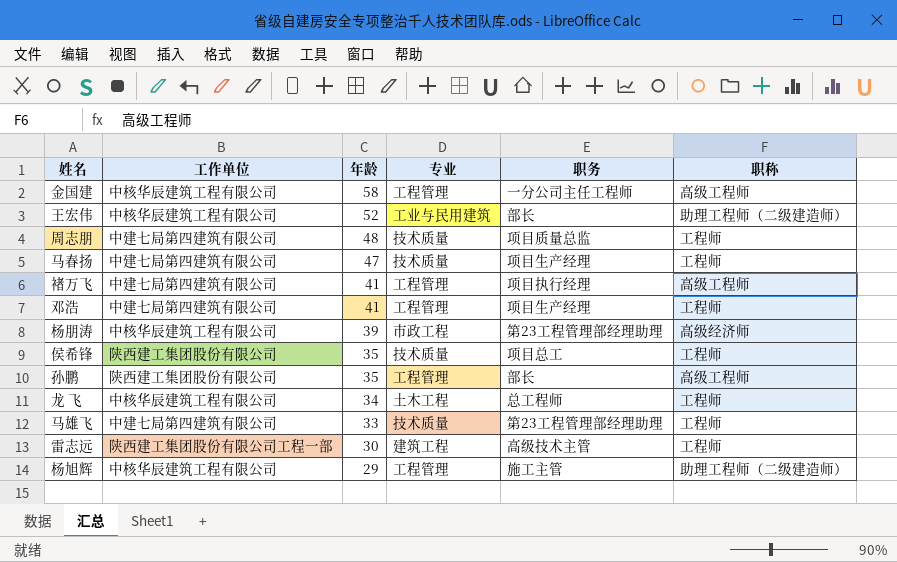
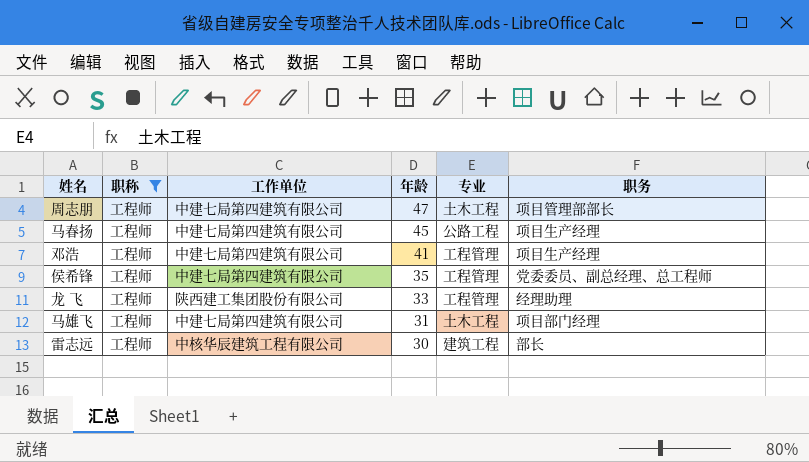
filter: none -> 职称 = 工程师
column 职称 | position: 6 -> 2
周志朋 | 年龄: 48 -> 47
周志朋 | 专业: 技术质量 -> 土木工程
周志朋 | 职务: 项目质量总监 -> 项目管理部部长
马春扬 | 年龄: 47 -> 45
马春扬 | 专业: 技术质量 -> 公路工程
侯希锋 | 工作单位: 陕西建工集团股份有限公司 -> 中建七局第四建筑有限公司
侯希锋 | 专业: 技术质量 -> 工程管理
侯希锋 | 职务: 项目总工 -> 党委委员、副总经理、总工程师
龙 飞 | 工作单位: 中核华辰建筑工程有限公司 -> 陕西建工集团股份有限公司
龙 飞 | 年龄: 34 -> 33
龙 飞 | 专业: 土木工程 -> 工程管理
龙 飞 | 职务: 总工程师 -> 经理助理
马雄飞 | 年龄: 33 -> 31
马雄飞 | 专业: 技术质量 -> 土木工程
马雄飞 | 职务: 第23工程管理部经理助理 -> 项目部门经理
雷志远 | 工作单位: 陕西建工集团股份有限公司工程一部 -> 中核华辰建筑工程有限公司
雷志远 | 职务: 高级技术主管 -> 部长

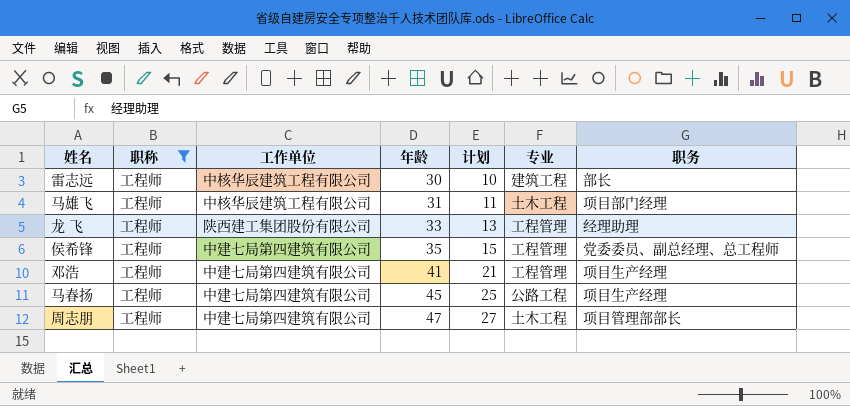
row order: 年龄 descending -> 年龄 ascending
column 计划 | formula: none -> [年龄] - 20
马雄飞 | 工作单位: 中建七局第四建筑有限公司 -> 中核华辰建筑工程有限公司

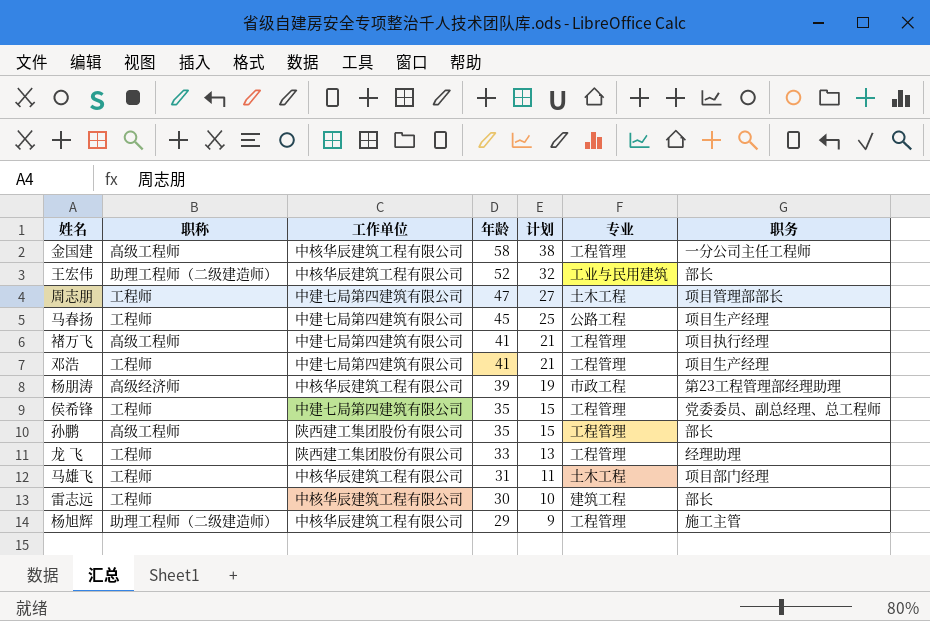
filter: 职称 = 工程师 -> none
row order: 年龄 ascending -> 年龄 descending

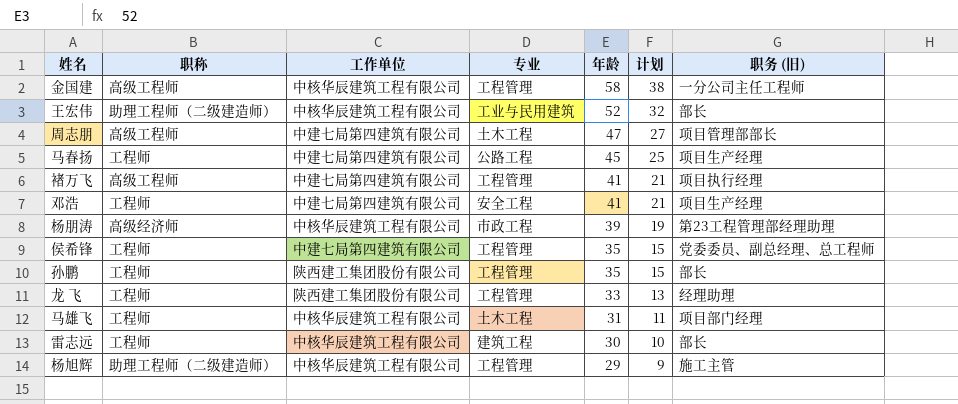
column 专业 | position: 6 -> 4
column name: 职务 -> 职务 (旧)
周志朋 | 职称: 工程师 -> 高级工程师
邓浩 | 专业: 工程管理 -> 安全工程
孙鹏 | 职称: 高级工程师 -> 工程师

